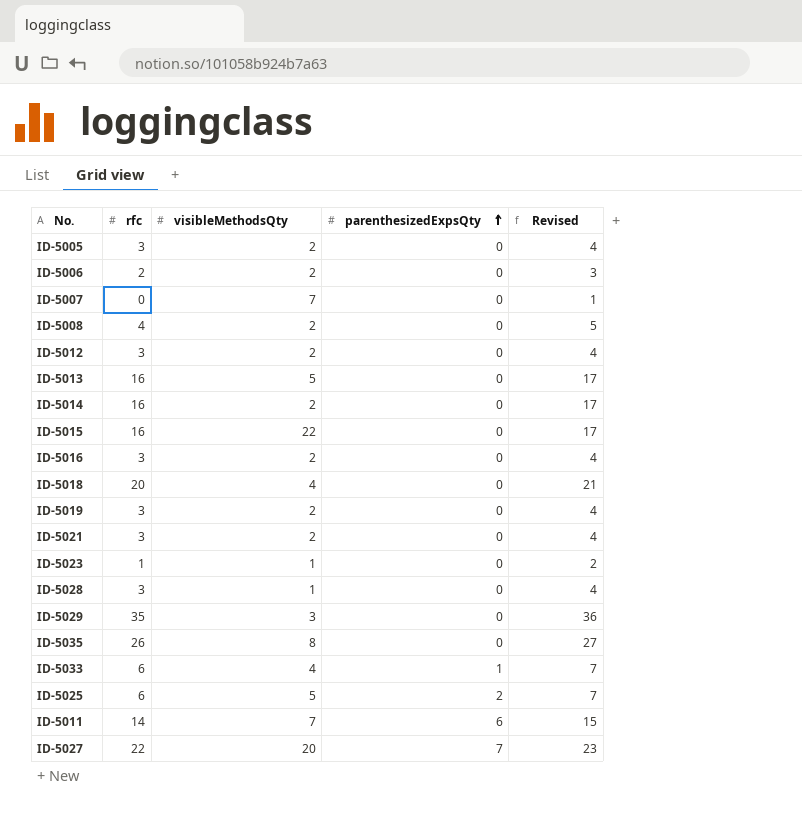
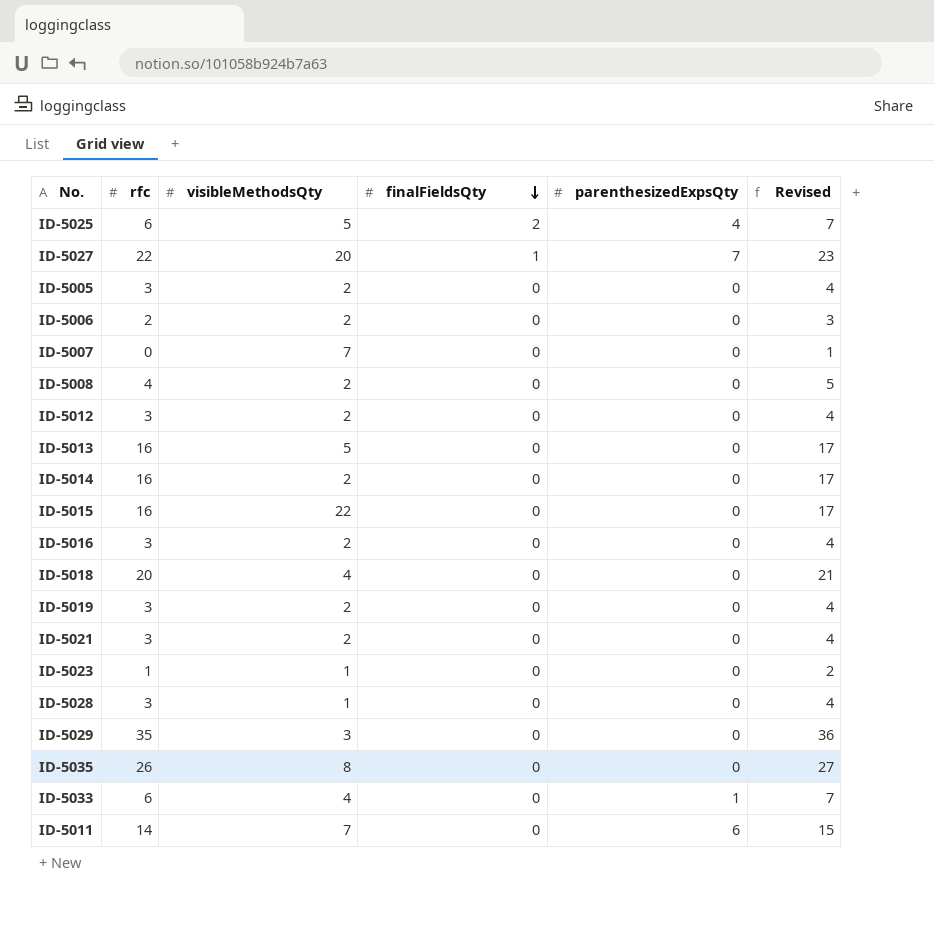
row order: parenthesizedExpsQty ascending -> finalFieldsQty descending
column finalFieldsQty | position: none -> 4
ID-5025 | parenthesizedExpsQty: 2 -> 4

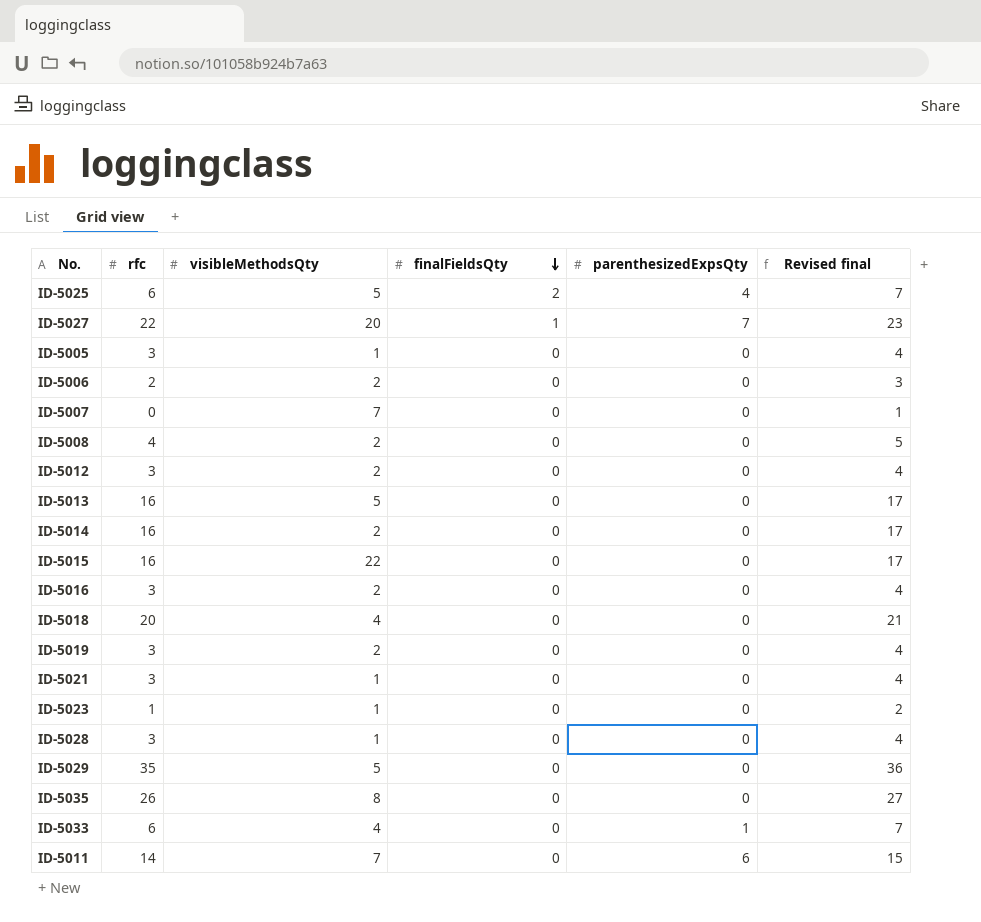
column name: Revised -> Revised final
ID-5005 | visibleMethodsQty: 2 -> 1
ID-5021 | visibleMethodsQty: 2 -> 1
ID-5029 | visibleMethodsQty: 3 -> 5

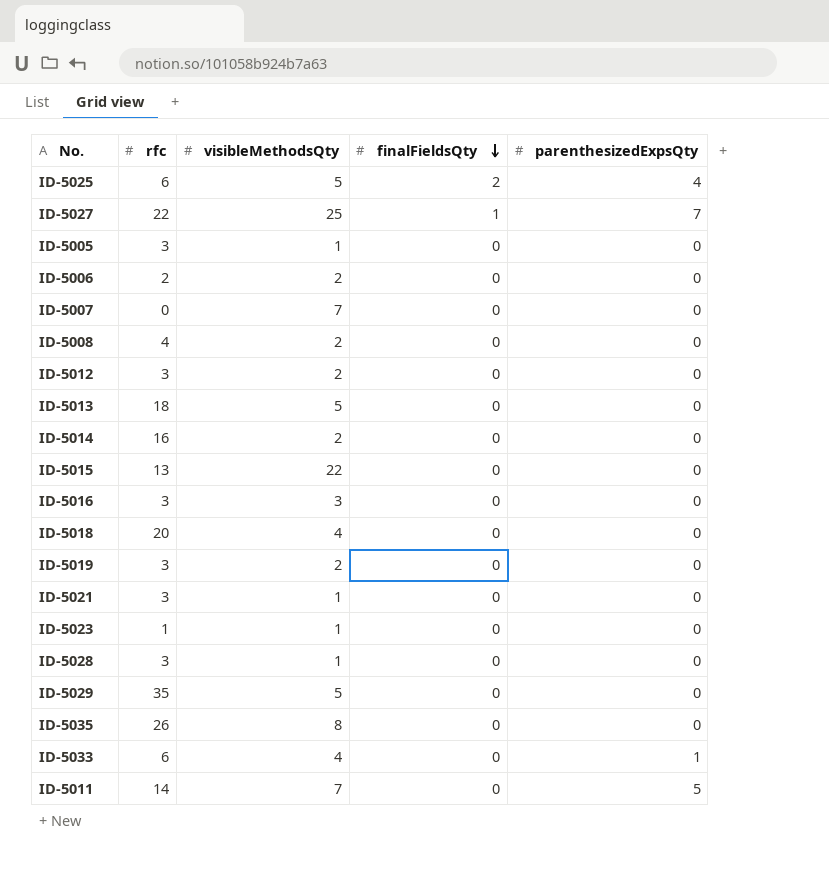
column Revised final | formula: [rfc] + 1 -> none
ID-5027 | visibleMethodsQty: 20 -> 25
ID-5013 | rfc: 16 -> 18
ID-5015 | rfc: 16 -> 13
ID-5016 | visibleMethodsQty: 2 -> 3
ID-5011 | parenthesizedExpsQty: 6 -> 5

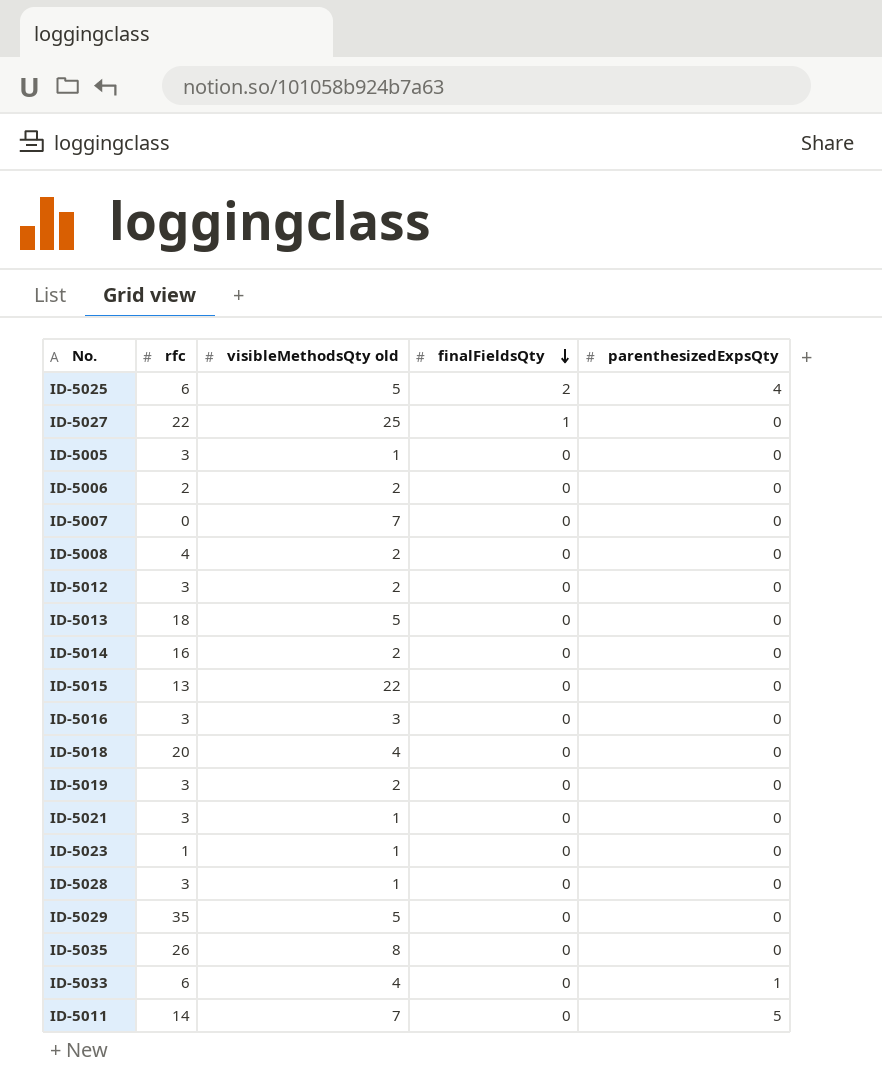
column name: visibleMethodsQty -> visibleMethodsQty old
ID-5027 | parenthesizedExpsQty: 7 -> 0

